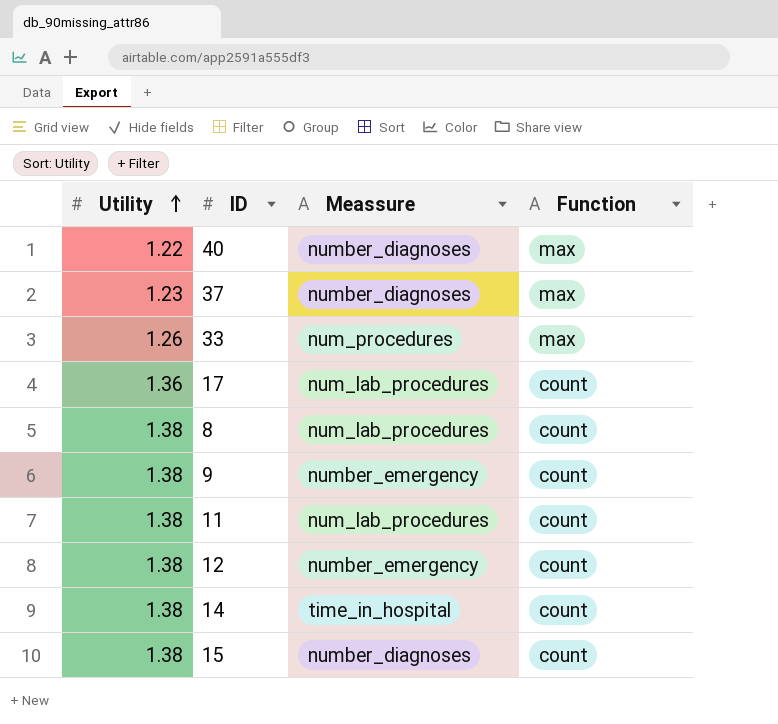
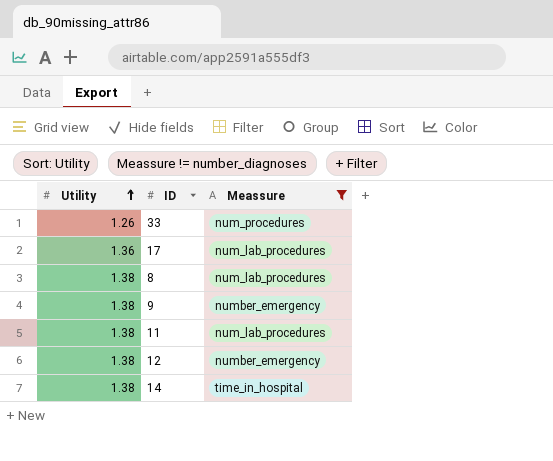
filter: none -> Meassure != number_diagnoses
column Function | position: 4 -> none

